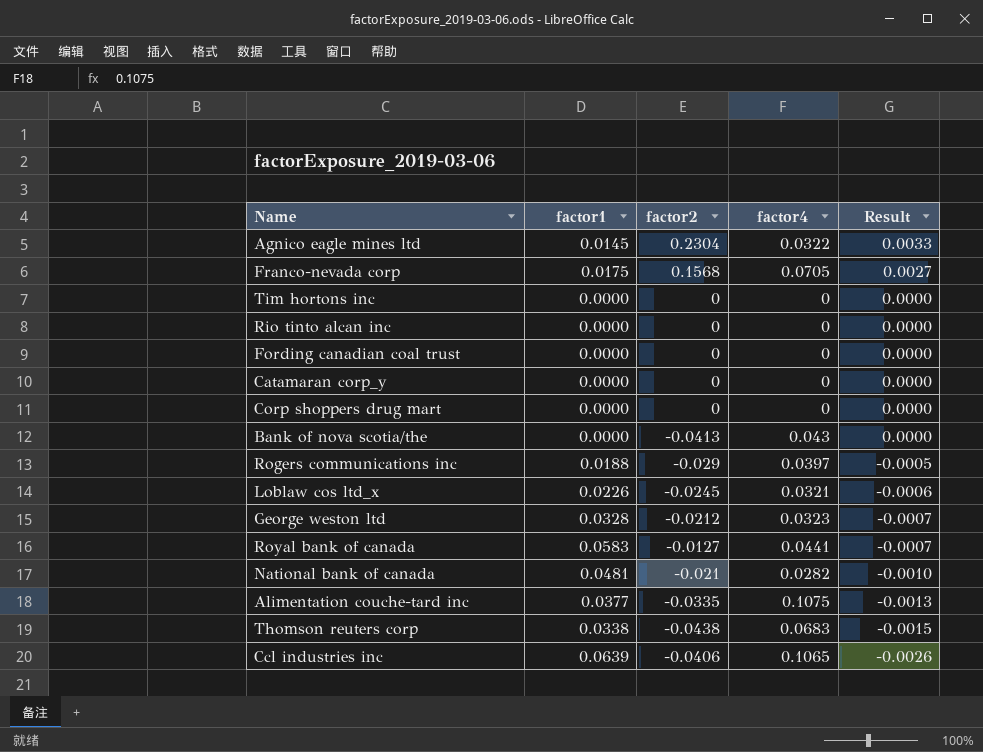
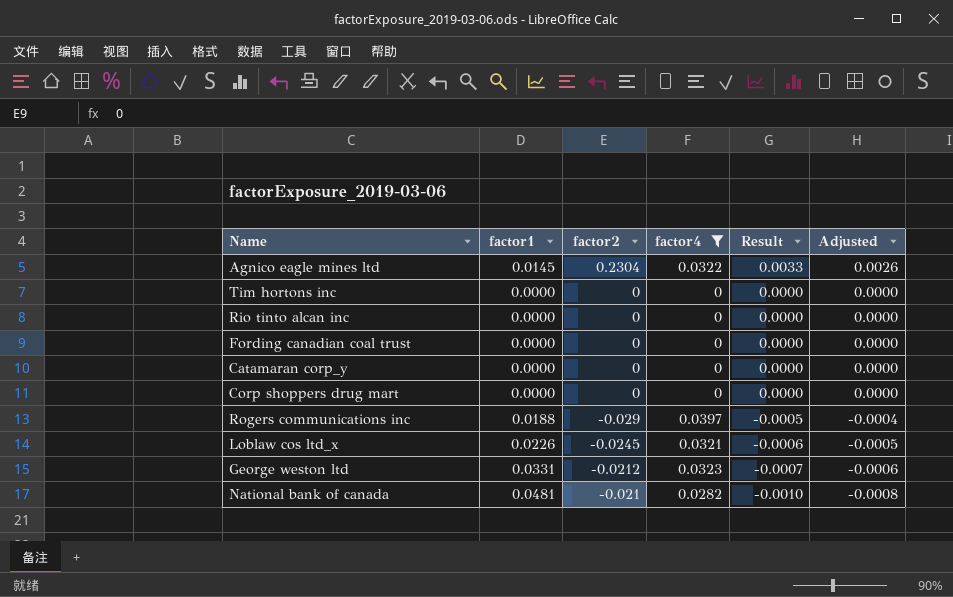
filter: none -> factor4 <= 0.0397
column Adjusted | formula: none -> [Result] * 0.8
George weston ltd | factor1: 0.0328 -> 0.0331

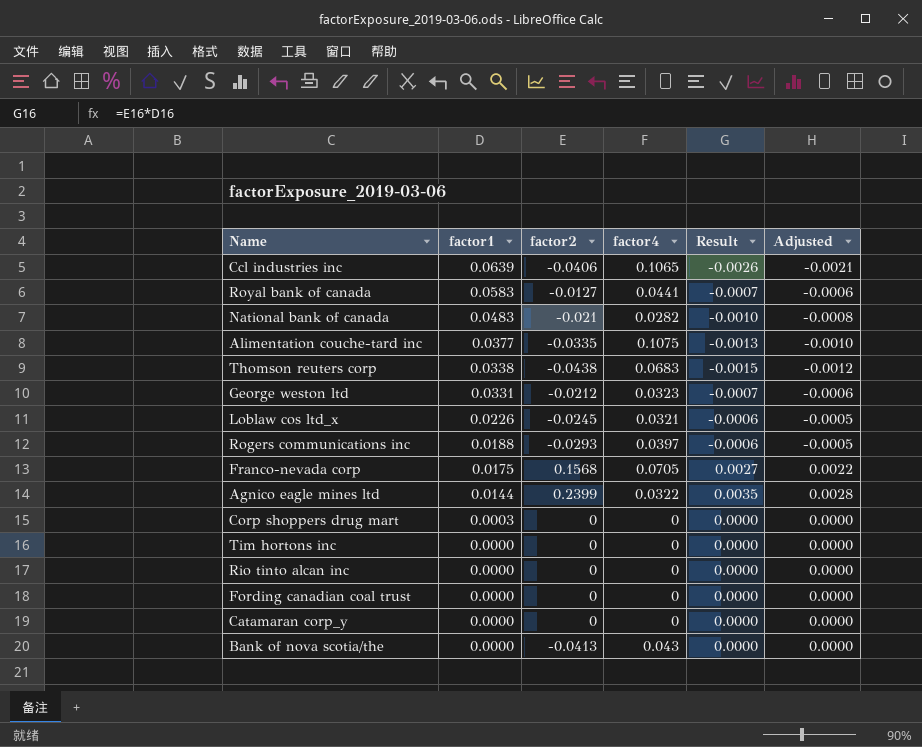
filter: factor4 <= 0.0397 -> none
row order: Result descending -> factor1 descending
National bank of canada | factor1: 0.0481 -> 0.0483
Rogers communications inc | factor2: -0.029 -> -0.0293
Rogers communications inc | Result: -0.0005 -> -0.0006
Rogers communications inc | Adjusted: -0.0004 -> -0.0005
Agnico eagle mines ltd | factor1: 0.0145 -> 0.0144
Agnico eagle mines ltd | factor2: 0.2304 -> 0.2399
Agnico eagle mines ltd | Result: 0.0033 -> 0.0035
Agnico eagle mines ltd | Adjusted: 0.0026 -> 0.0028
Corp shoppers drug mart | factor1: 0.0000 -> 0.0003

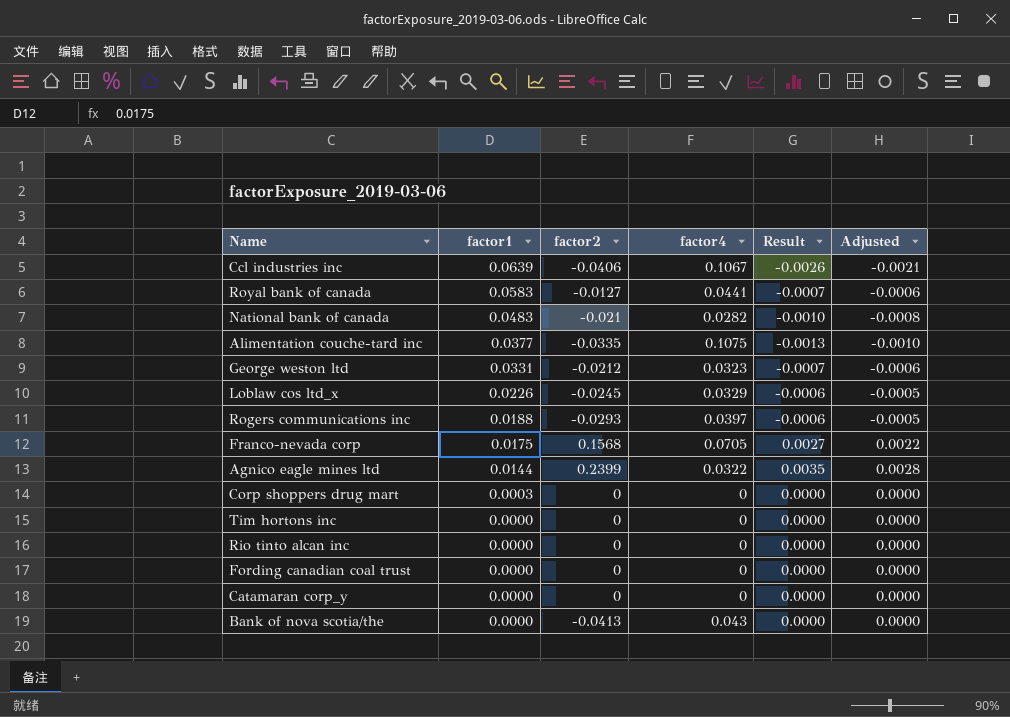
row Thomson reuters corp: 0.0338 | -0.0438 | 0.0683 | -0.0015 | -0.0012 -> none
Ccl industries inc | factor4: 0.1065 -> 0.1067
Loblaw cos ltd_x | factor4: 0.0321 -> 0.0329

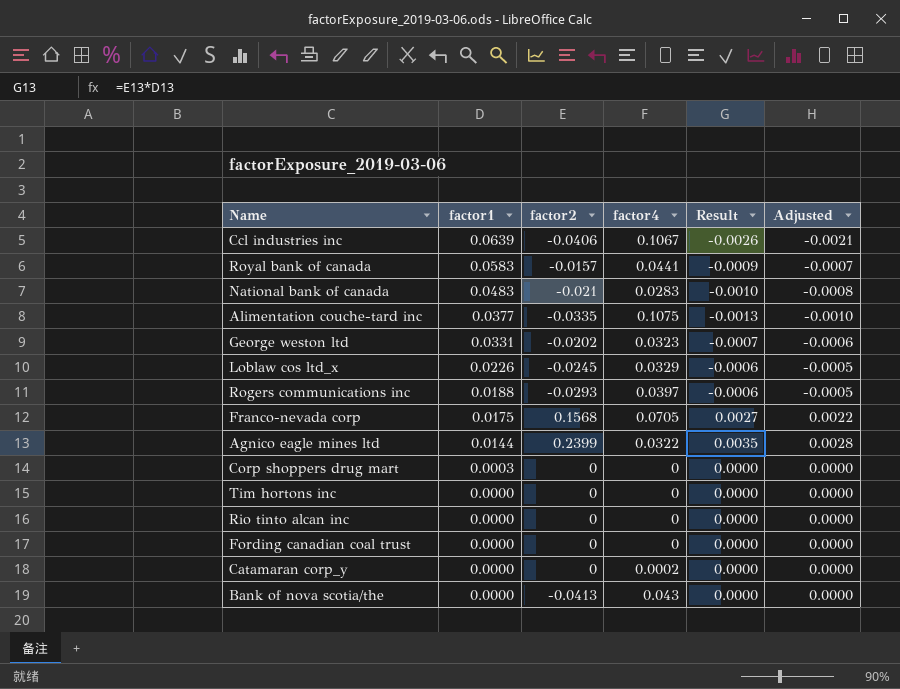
Royal bank of canada | factor2: -0.0127 -> -0.0157
Royal bank of canada | Result: -0.0007 -> -0.0009
Royal bank of canada | Adjusted: -0.0006 -> -0.0007
National bank of canada | factor4: 0.0282 -> 0.0283
George weston ltd | factor2: -0.0212 -> -0.0202
Catamaran corp_y | factor4: 0 -> 0.0002

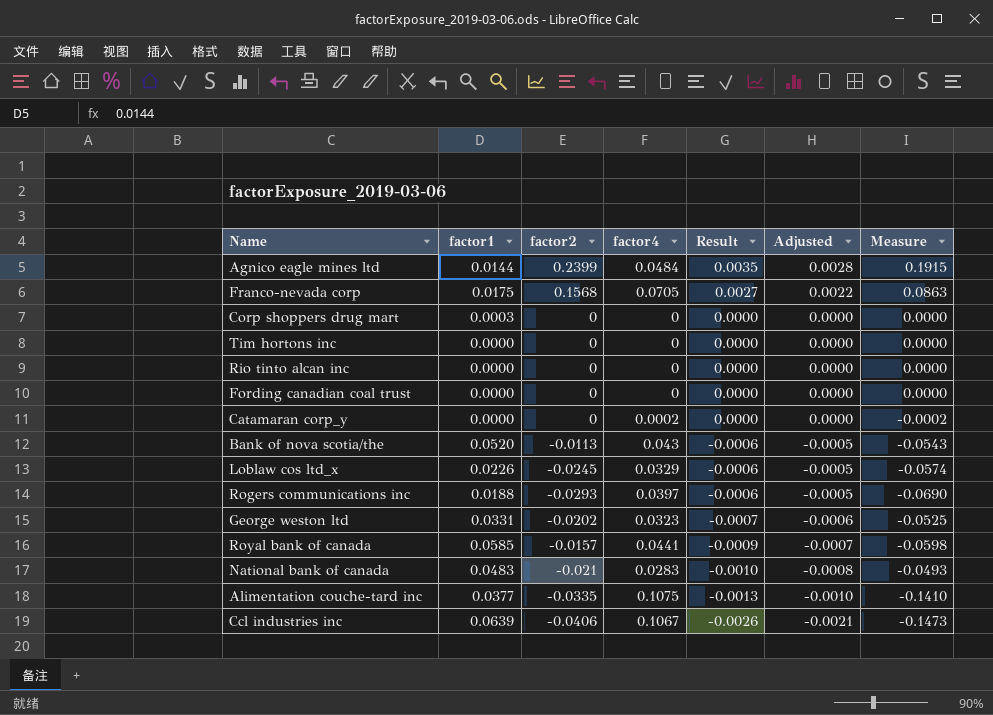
row order: factor1 descending -> Result descending
column Measure | formula: none -> [factor2] - [factor4]
Agnico eagle mines ltd | factor4: 0.0322 -> 0.0484
Bank of nova scotia/the | factor1: 0.0000 -> 0.0520
Bank of nova scotia/the | factor2: -0.0413 -> -0.0113
Bank of nova scotia/the | Result: 0.0000 -> -0.0006
Bank of nova scotia/the | Adjusted: 0.0000 -> -0.0005
Royal bank of canada | factor1: 0.0583 -> 0.0585

